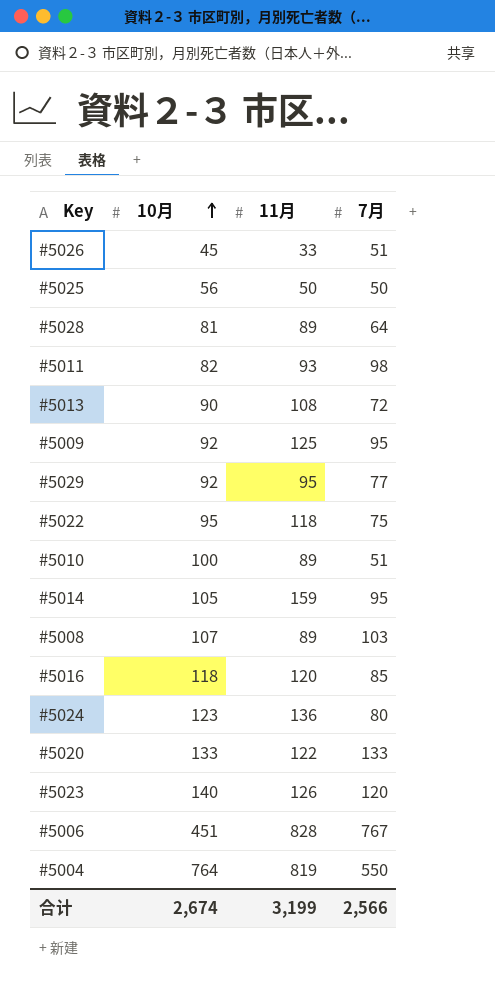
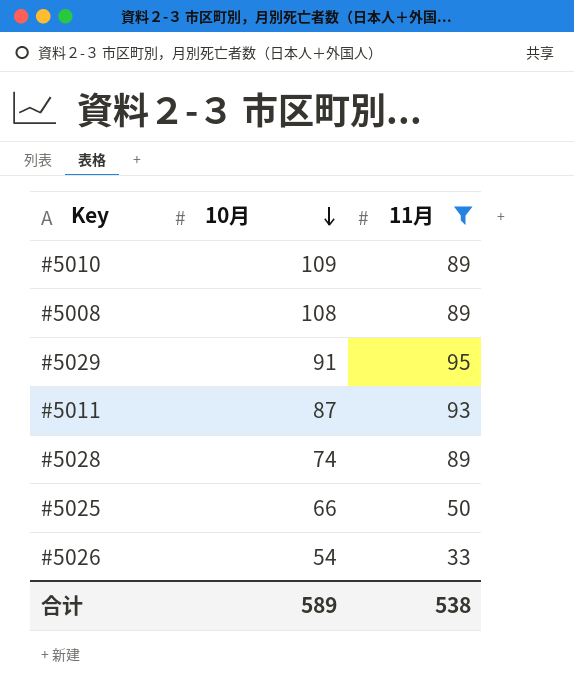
filter: none -> 11月 <= 95
row order: 10月 ascending -> 10月 descending
column 7月 | position: 4 -> none
#5010 | 10月: 100 -> 109
#5008 | 10月: 107 -> 108
#5029 | 10月: 92 -> 91
#5011 | 10月: 82 -> 87
#5028 | 10月: 81 -> 74
#5025 | 10月: 56 -> 66
#5026 | 10月: 45 -> 54
合计 | 10月: 2,674 -> 589
合计 | 11月: 3,199 -> 538

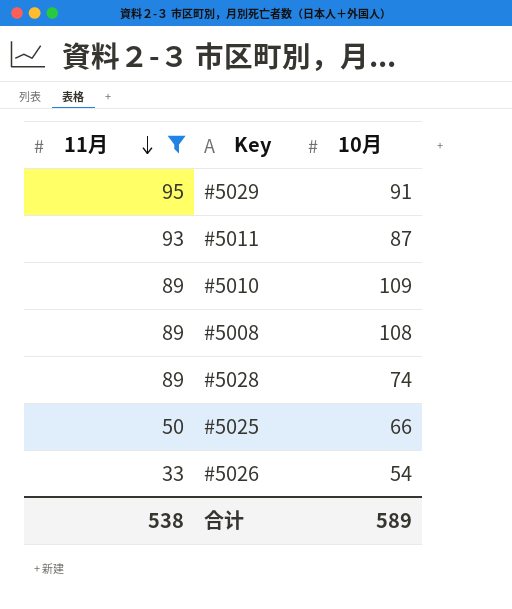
row order: 10月 descending -> 11月 descending
column 11月 | position: 3 -> 1

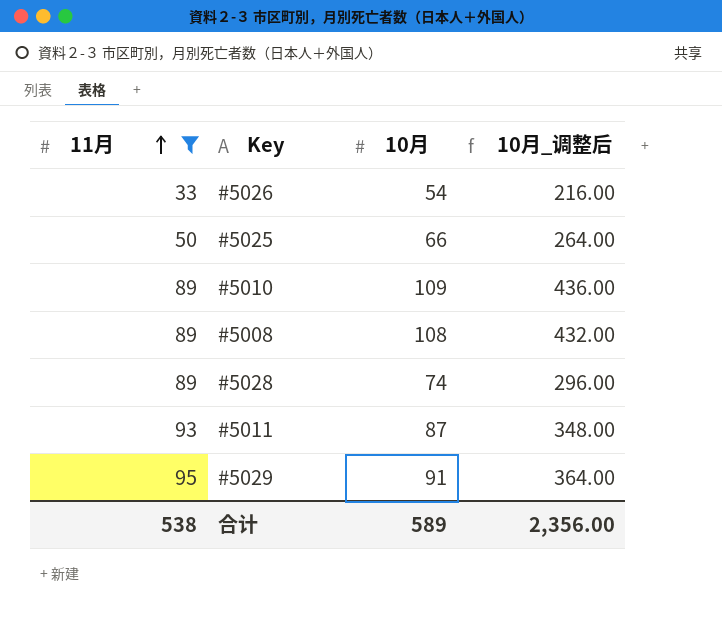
row order: 11月 descending -> 11月 ascending
column 10月_调整后 | formula: none -> [10月] * 4

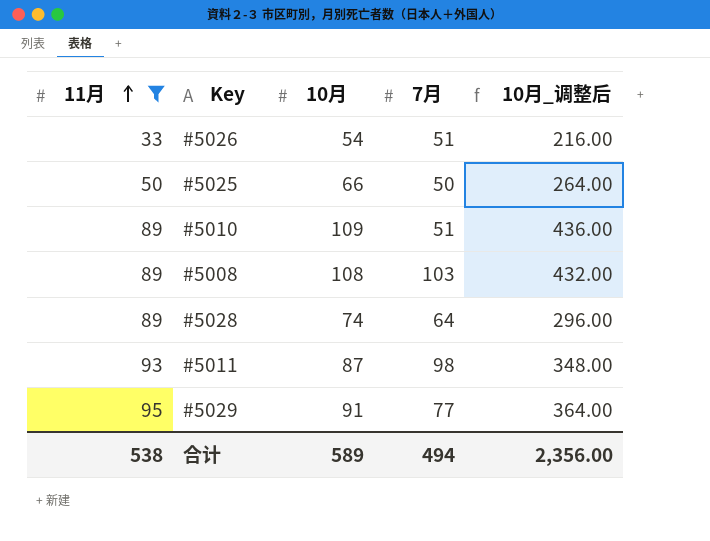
column 7月 | position: none -> 4

